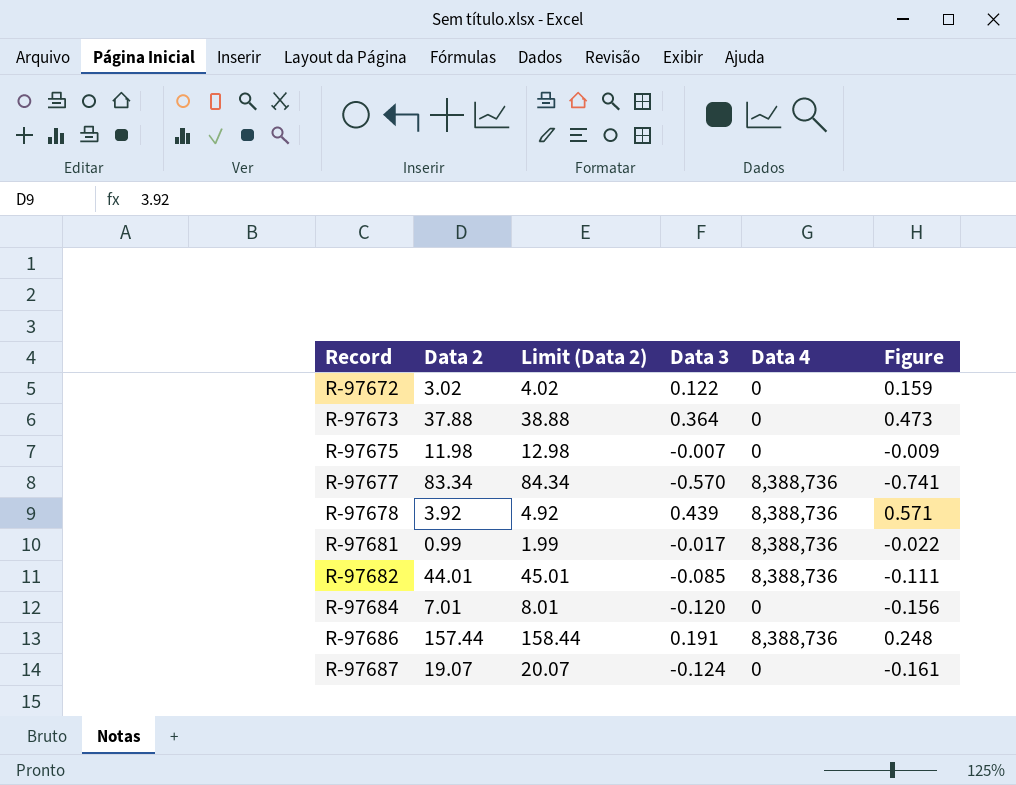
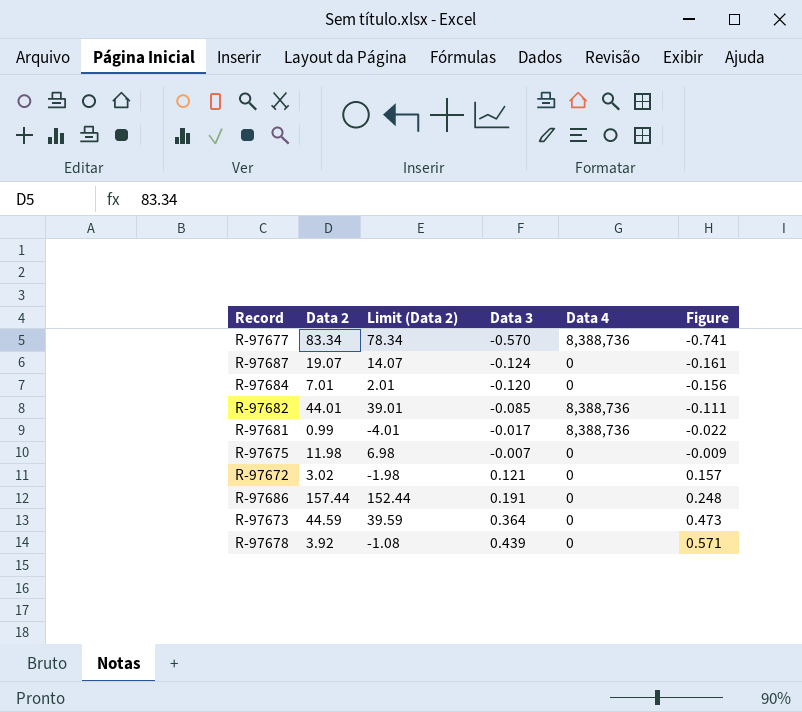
row order: Record ascending -> Data 3 ascending
column Limit (Data 2) | formula: [Data 2] + 1 -> [Data 2] - 5
R-97672 | Data 3: 0.122 -> 0.121
R-97672 | Figure: 0.159 -> 0.157
R-97686 | Data 4: 8,388,736 -> 0
R-97673 | Data 2: 37.88 -> 44.59
R-97678 | Data 4: 8,388,736 -> 0

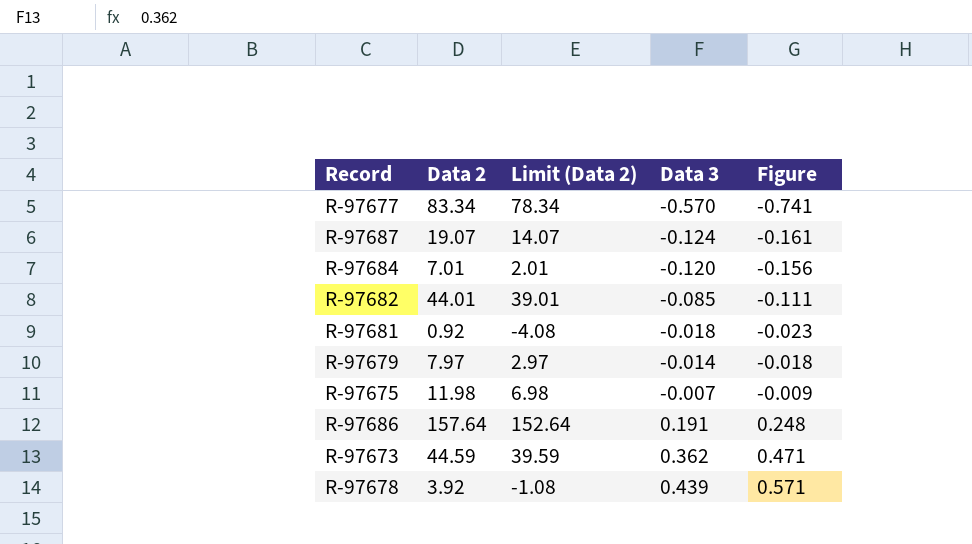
column Data 4 | position: 5 -> none
row R-97672: 3.02 | -1.98 | 0.121 | 0 | 0.157 -> none
R-97681 | Data 2: 0.99 -> 0.92
R-97681 | Limit (Data 2): -4.01 -> -4.08
R-97681 | Data 3: -0.017 -> -0.018
R-97681 | Figure: -0.022 -> -0.023
row R-97679: none -> 7.97 | 2.97 | -0.014 | -0.018
R-97686 | Data 2: 157.44 -> 157.64
R-97686 | Limit (Data 2): 152.44 -> 152.64
R-97673 | Data 3: 0.364 -> 0.362
R-97673 | Figure: 0.473 -> 0.471

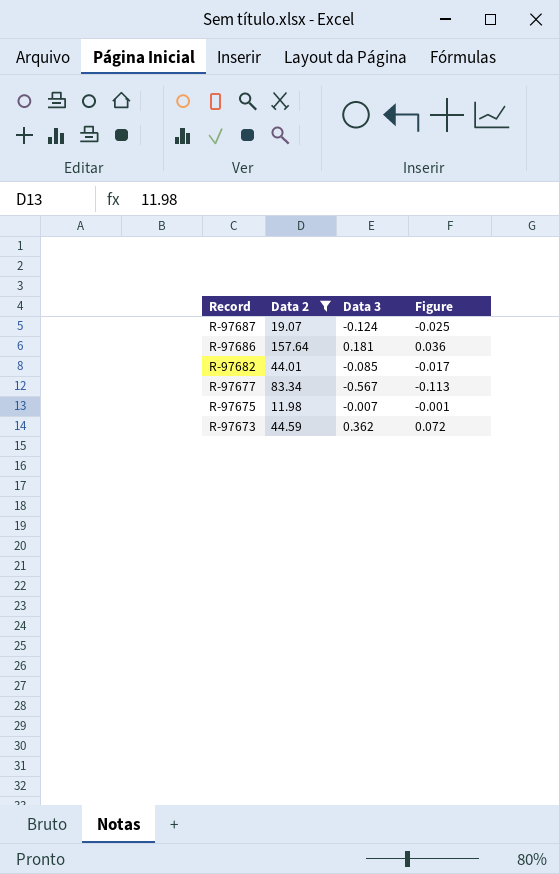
filter: none -> Data 2 >= 11.98
row order: Data 3 ascending -> Record descending
column Limit (Data 2) | formula: [Data 2] - 5 -> none
column Figure | formula: [Data 3] * 1.3 -> [Data 3] * 0.2
R-97686 | Data 3: 0.191 -> 0.181
R-97677 | Data 3: -0.570 -> -0.567

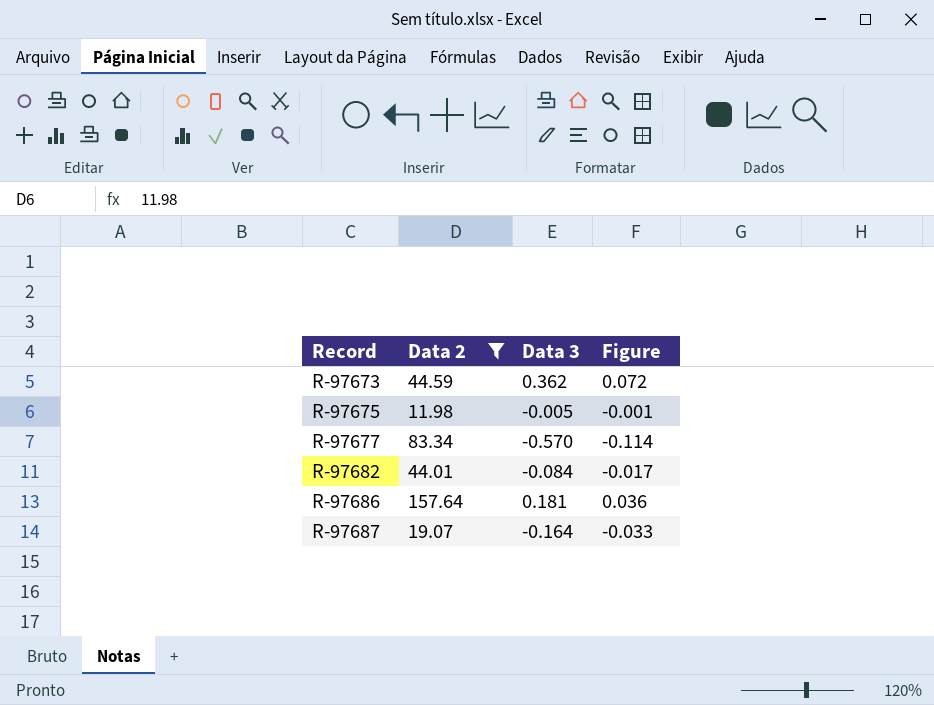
row order: Record descending -> Record ascending
R-97675 | Data 3: -0.007 -> -0.005
R-97677 | Data 3: -0.567 -> -0.570
R-97677 | Figure: -0.113 -> -0.114
R-97682 | Data 3: -0.085 -> -0.084
R-97687 | Data 3: -0.124 -> -0.164
R-97687 | Figure: -0.025 -> -0.033

